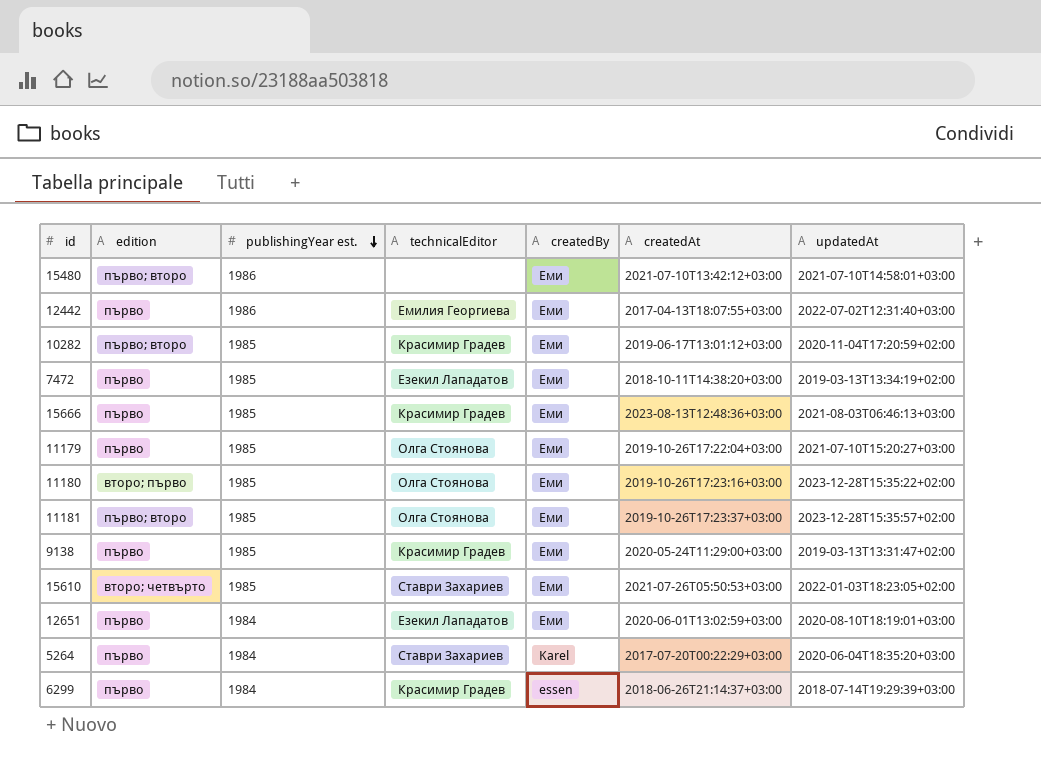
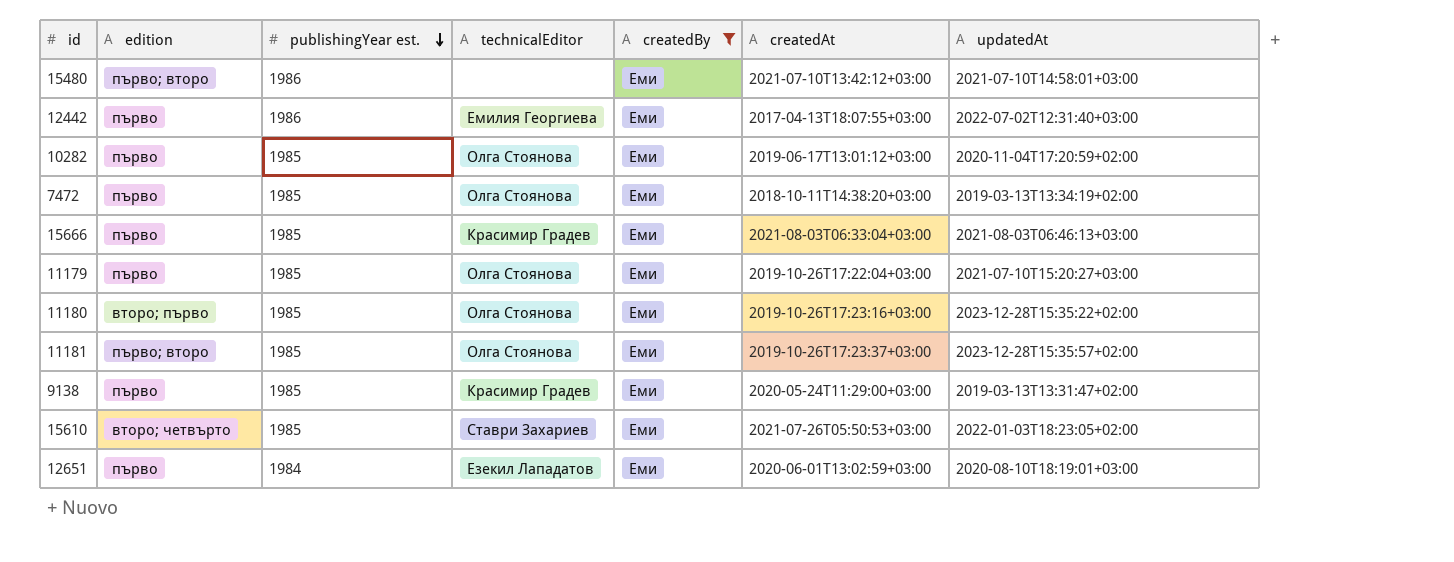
filter: none -> createdBy = Еми
10282 | edition: първо; второ -> първо
10282 | technicalEditor: Красимир Градев -> Олга Стоянова
7472 | technicalEditor: Езекил Лападатов -> Олга Стоянова
15666 | createdAt: 2023-08-13T12:48:36+03:00 -> 2021-08-03T06:33:04+03:00

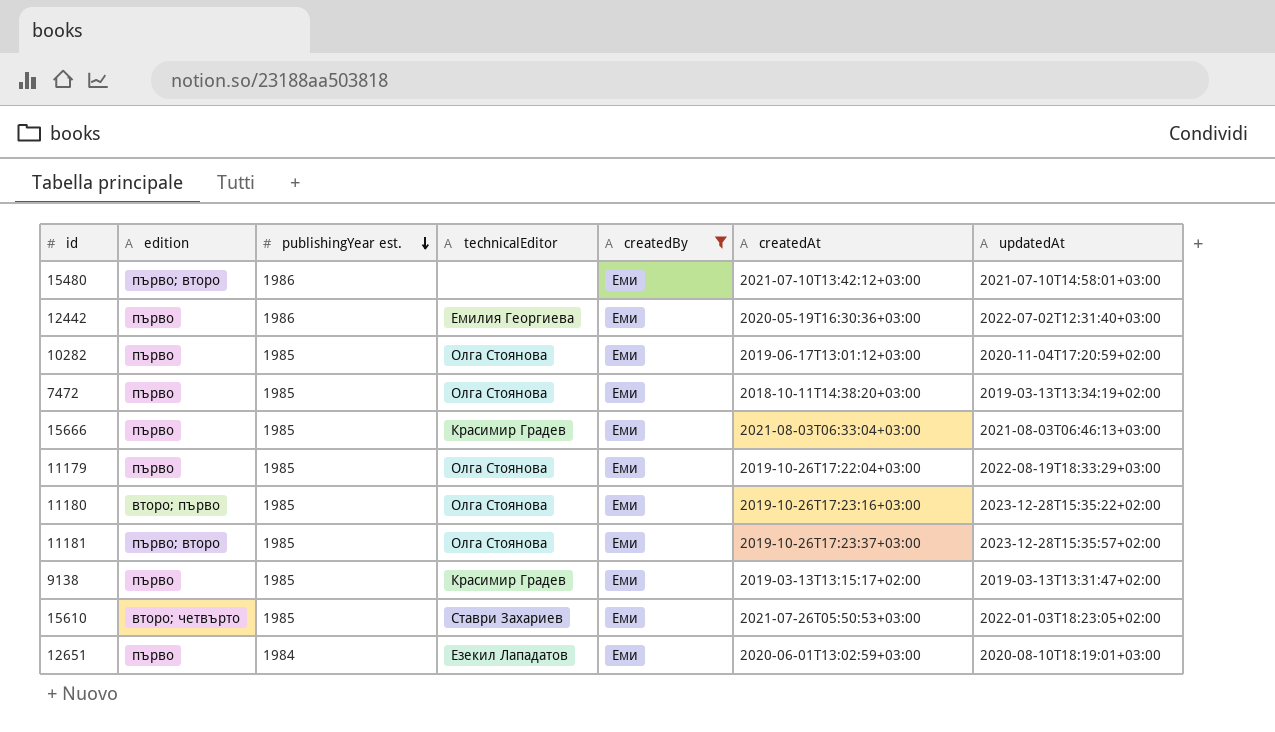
12442 | createdAt: 2017-04-13T18:07:55+03:00 -> 2020-05-19T16:30:36+03:00
11179 | updatedAt: 2021-07-10T15:20:27+03:00 -> 2022-08-19T18:33:29+03:00
9138 | createdAt: 2020-05-24T11:29:00+03:00 -> 2019-03-13T13:15:17+02:00

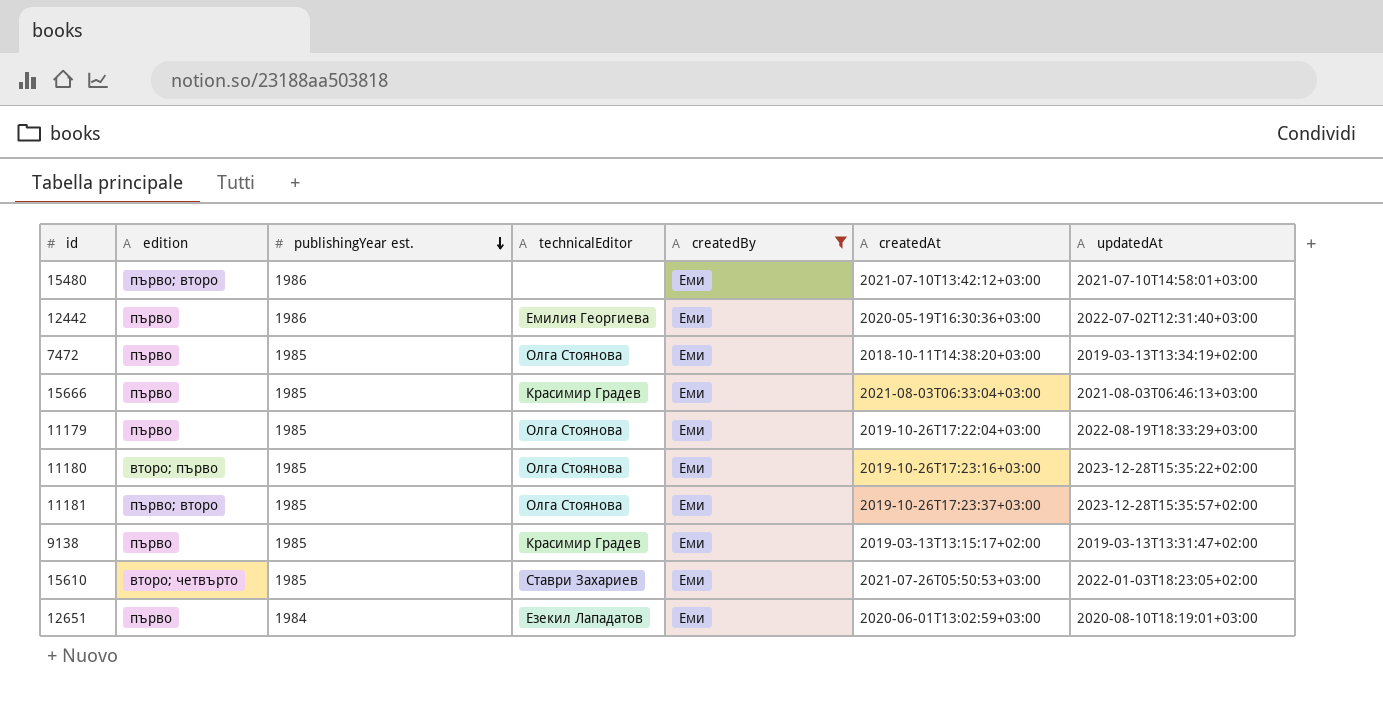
row 10282: първо | 1985 | Олга Стоянова | Еми | 2019-06-17T13:01:12+03:00 | 2020-11-04T17:20:59+02:00 -> none

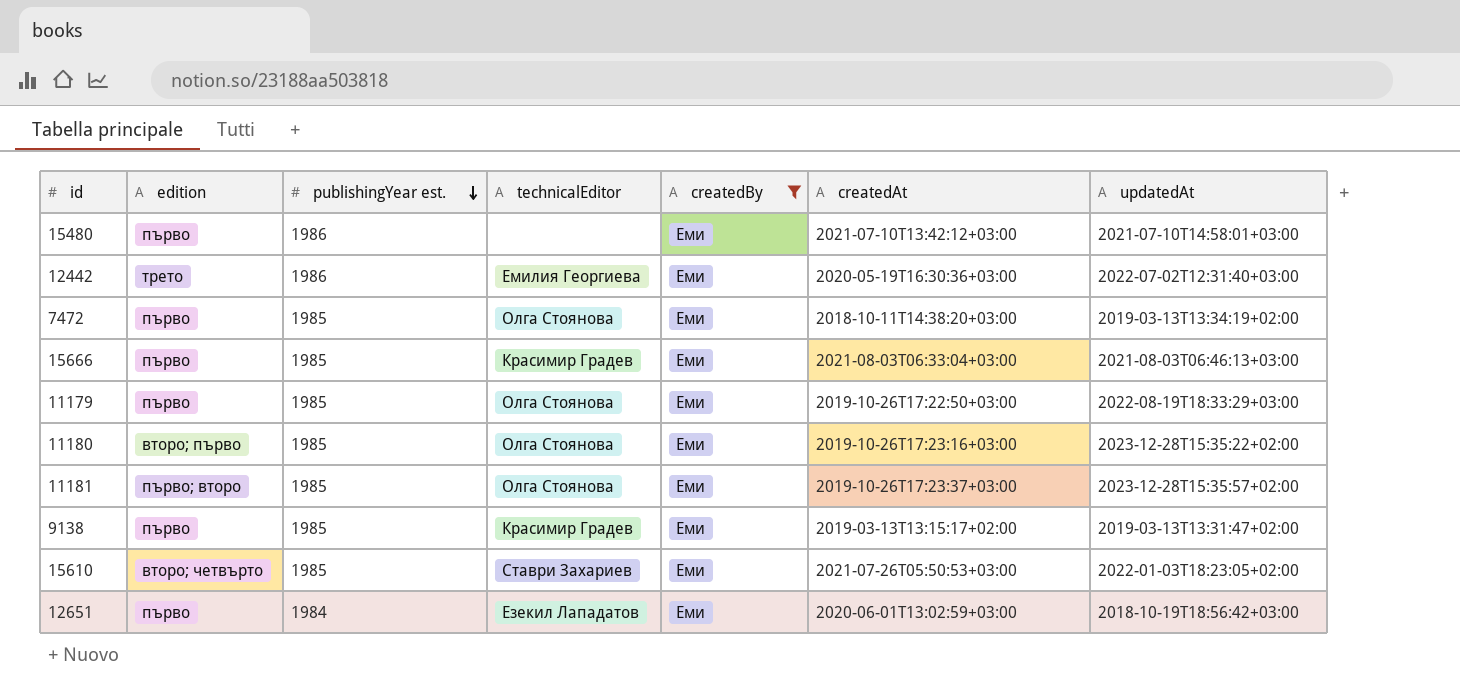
15480 | edition: първо; второ -> първо
12442 | edition: първо -> трето
11179 | createdAt: 2019-10-26T17:22:04+03:00 -> 2019-10-26T17:22:50+03:00
12651 | updatedAt: 2020-08-10T18:19:01+03:00 -> 2018-10-19T18:56:42+03:00

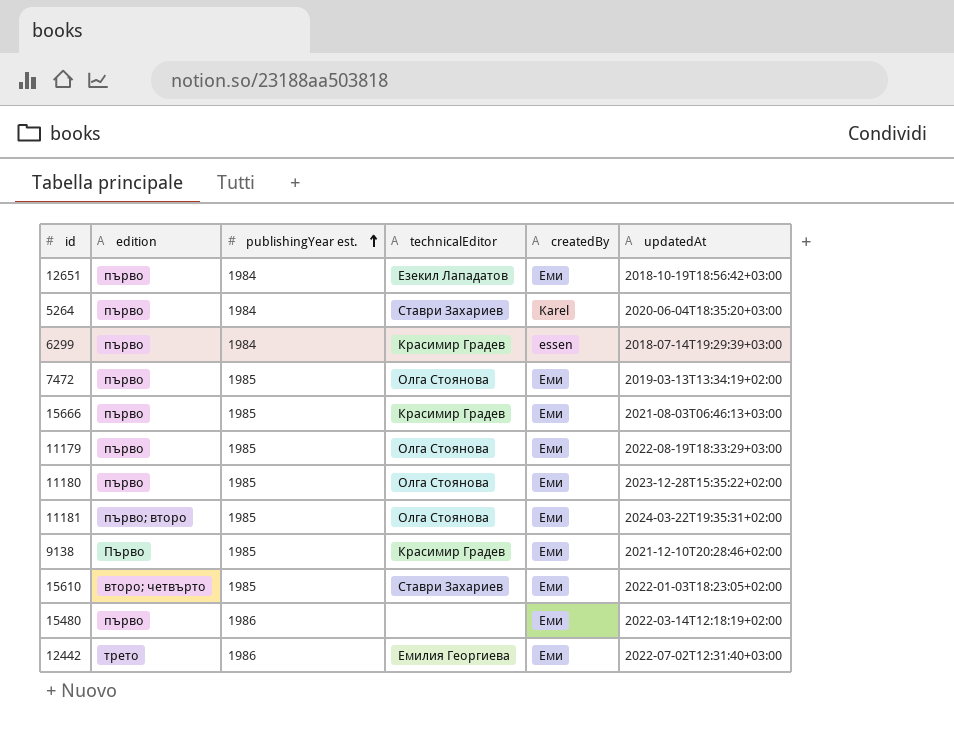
filter: createdBy = Еми -> none
row order: publishingYear est. descending -> publishingYear est. ascending
column createdAt | position: 6 -> none
11180 | edition: второ; първо -> първо
11181 | updatedAt: 2023-12-28T15:35:57+02:00 -> 2024-03-22T19:35:31+02:00
9138 | edition: първо -> Първо
9138 | updatedAt: 2019-03-13T13:31:47+02:00 -> 2021-12-10T20:28:46+02:00
15480 | updatedAt: 2021-07-10T14:58:01+03:00 -> 2022-03-14T12:18:19+02:00

